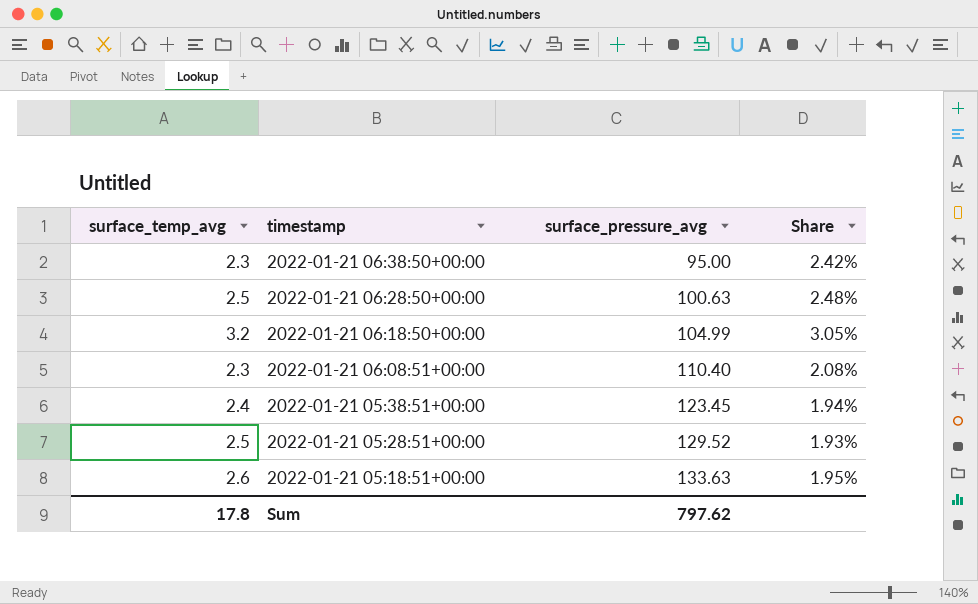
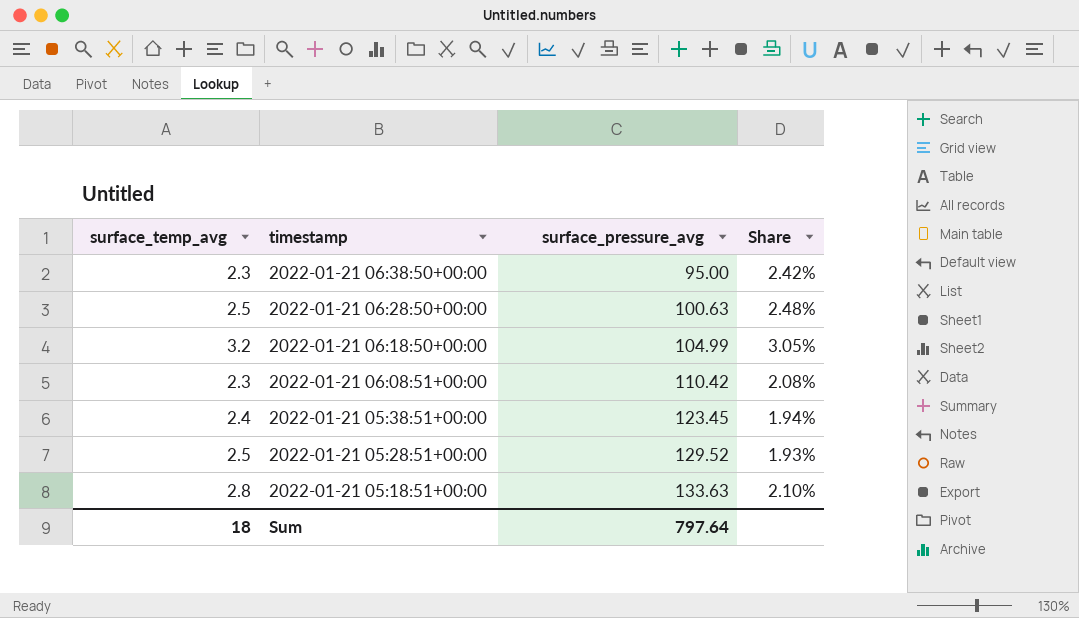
2022-01-21 06:08:51+00:00 | surface_pressure_avg: 110.40 -> 110.42
2022-01-21 05:18:51+00:00 | surface_temp_avg: 2.6 -> 2.8
2022-01-21 05:18:51+00:00 | Share: 1.95% -> 2.10%
Sum | surface_temp_avg: 17.8 -> 18
Sum | surface_pressure_avg: 797.62 -> 797.64

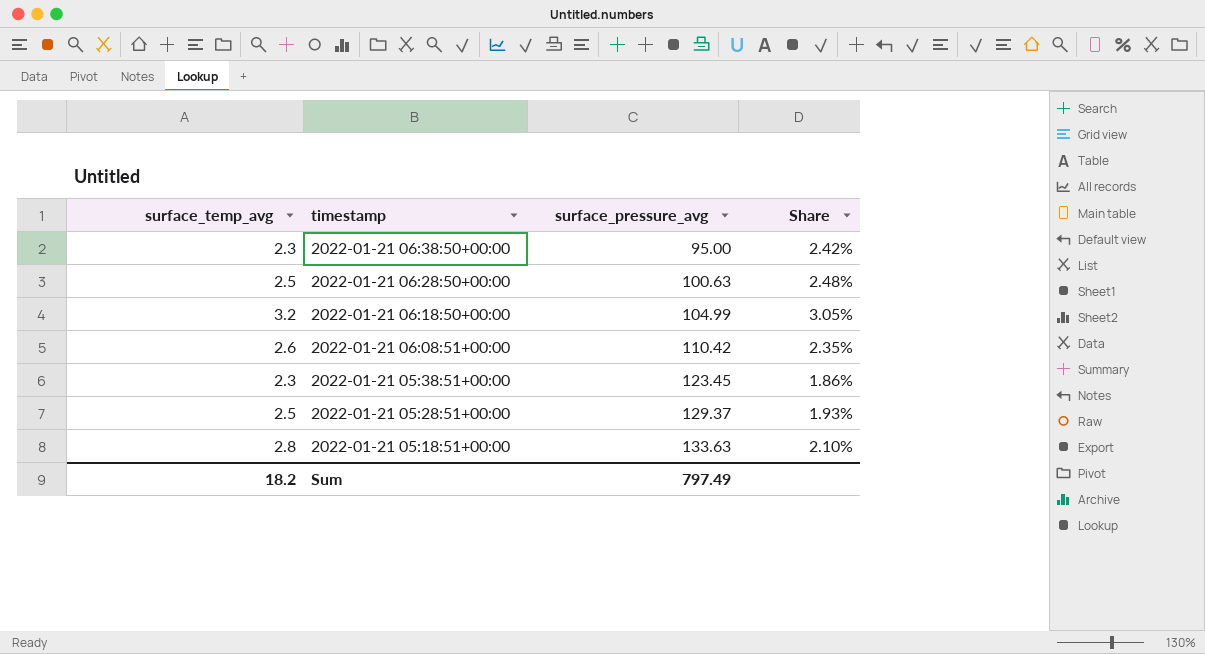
2022-01-21 06:08:51+00:00 | surface_temp_avg: 2.3 -> 2.6
2022-01-21 06:08:51+00:00 | Share: 2.08% -> 2.35%
2022-01-21 05:38:51+00:00 | surface_temp_avg: 2.4 -> 2.3
2022-01-21 05:38:51+00:00 | Share: 1.94% -> 1.86%
2022-01-21 05:28:51+00:00 | surface_pressure_avg: 129.52 -> 129.37
Sum | surface_temp_avg: 18 -> 18.2
Sum | surface_pressure_avg: 797.64 -> 797.49

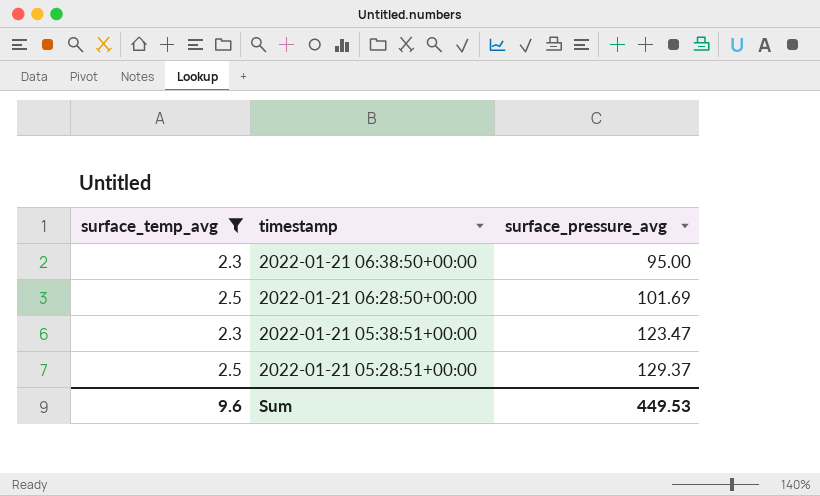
filter: none -> surface_temp_avg <= 2.5
column Share | formula: [surface_temp_avg] / [surface_pressure_avg] -> none
2022-01-21 06:28:50+00:00 | surface_pressure_avg: 100.63 -> 101.69
2022-01-21 05:38:51+00:00 | surface_pressure_avg: 123.45 -> 123.47
Sum | surface_temp_avg: 18.2 -> 9.6
Sum | surface_pressure_avg: 797.49 -> 449.53

